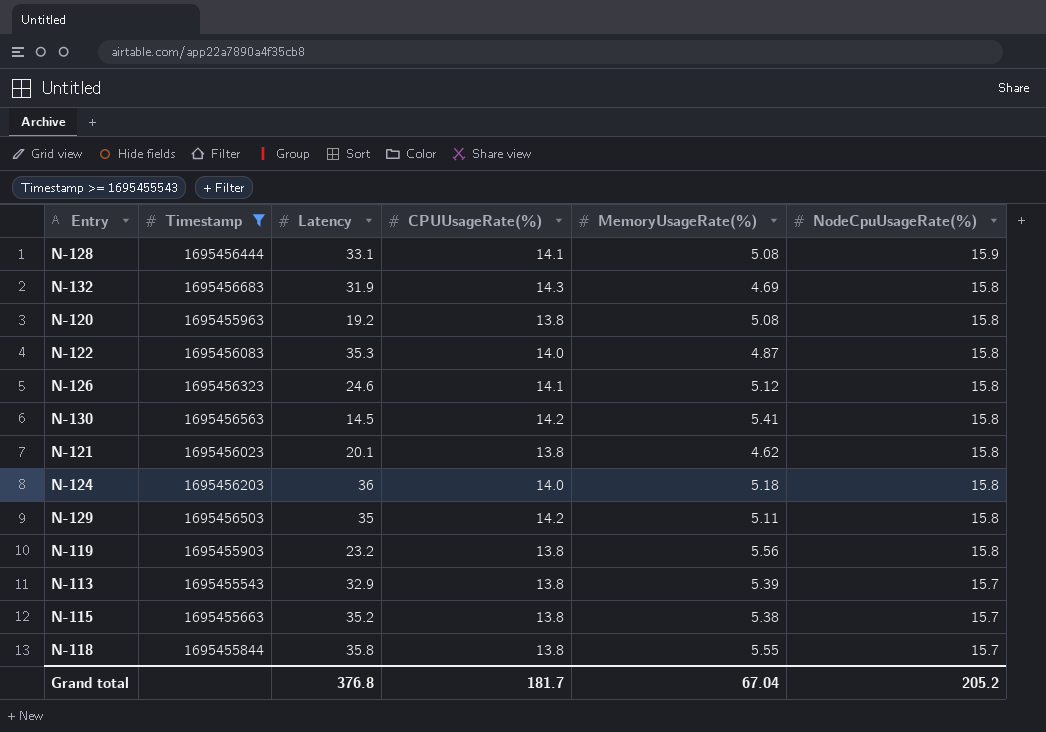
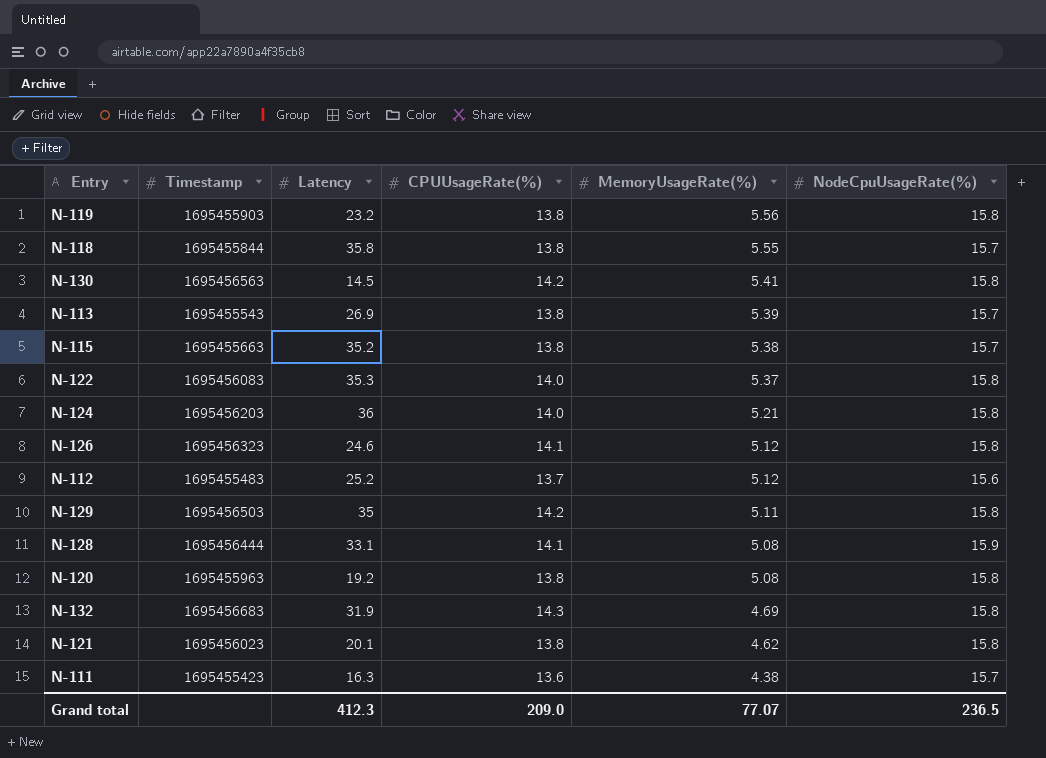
filter: Timestamp >= 1695455543 -> none
row order: NodeCpuUsageRate(%) descending -> MemoryUsageRate(%) descending
N-113 | Latency: 32.9 -> 26.9
N-122 | MemoryUsageRate(%): 4.87 -> 5.37
N-124 | MemoryUsageRate(%): 5.18 -> 5.21
Grand total | Latency: 376.8 -> 412.3
Grand total | CPUUsageRate(%): 181.7 -> 209.0
Grand total | MemoryUsageRate(%): 67.04 -> 77.07
Grand total | NodeCpuUsageRate(%): 205.2 -> 236.5

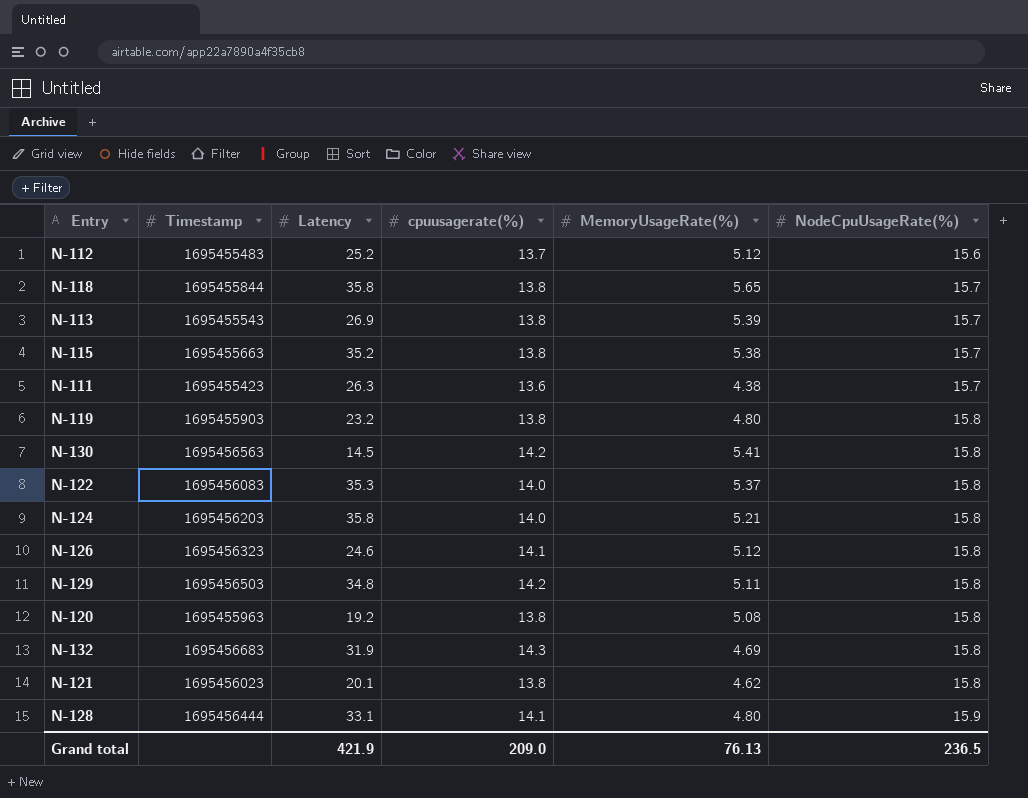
row order: MemoryUsageRate(%) descending -> NodeCpuUsageRate(%) ascending
column name: CPUUsageRate(%) -> cpuusagerate(%)
N-118 | MemoryUsageRate(%): 5.55 -> 5.65
N-111 | Latency: 16.3 -> 26.3
N-119 | MemoryUsageRate(%): 5.56 -> 4.80
N-124 | Latency: 36 -> 35.8
N-129 | Latency: 35 -> 34.8
N-128 | MemoryUsageRate(%): 5.08 -> 4.80
Grand total | Latency: 412.3 -> 421.9
Grand total | MemoryUsageRate(%): 77.07 -> 76.13

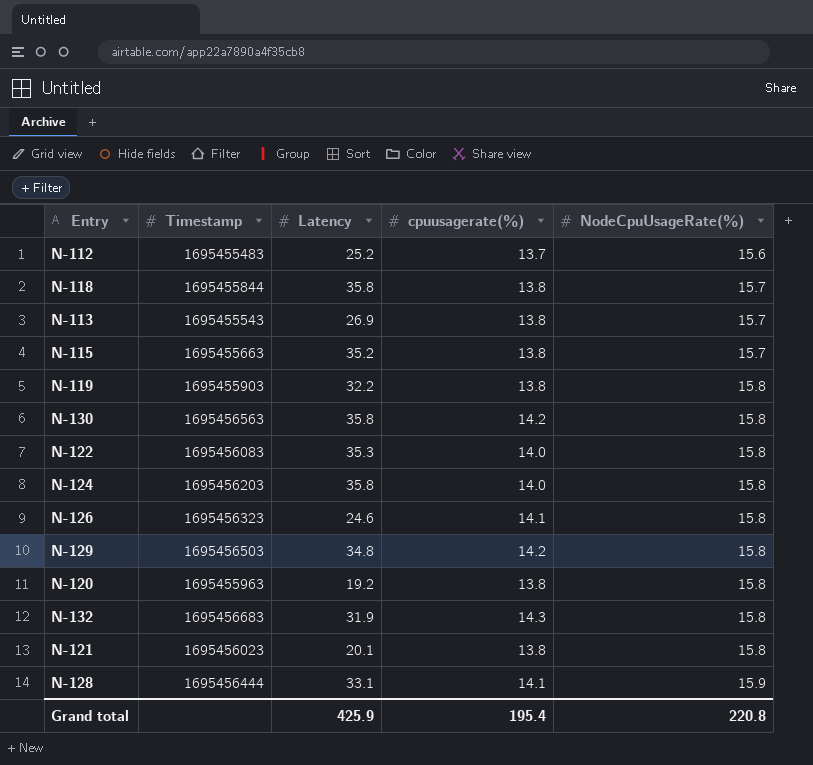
column MemoryUsageRate(%) | position: 5 -> none
row N-111: 1695455423 | 26.3 | 13.6 | 4.38 | 15.7 -> none
N-119 | Latency: 23.2 -> 32.2
N-130 | Latency: 14.5 -> 35.8
Grand total | Latency: 421.9 -> 425.9
Grand total | cpuusagerate(%): 209.0 -> 195.4
Grand total | NodeCpuUsageRate(%): 236.5 -> 220.8

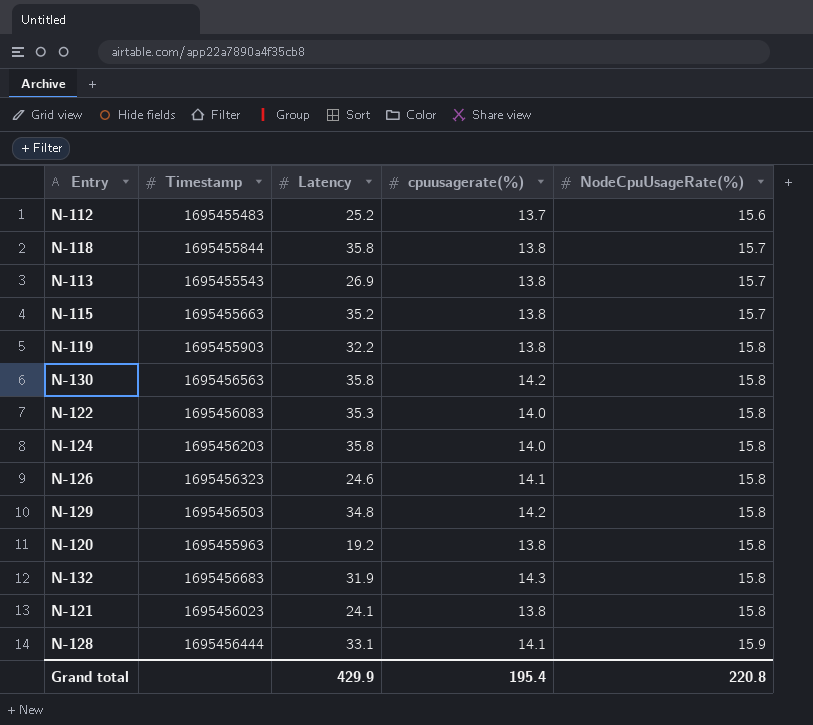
N-121 | Latency: 20.1 -> 24.1
Grand total | Latency: 425.9 -> 429.9

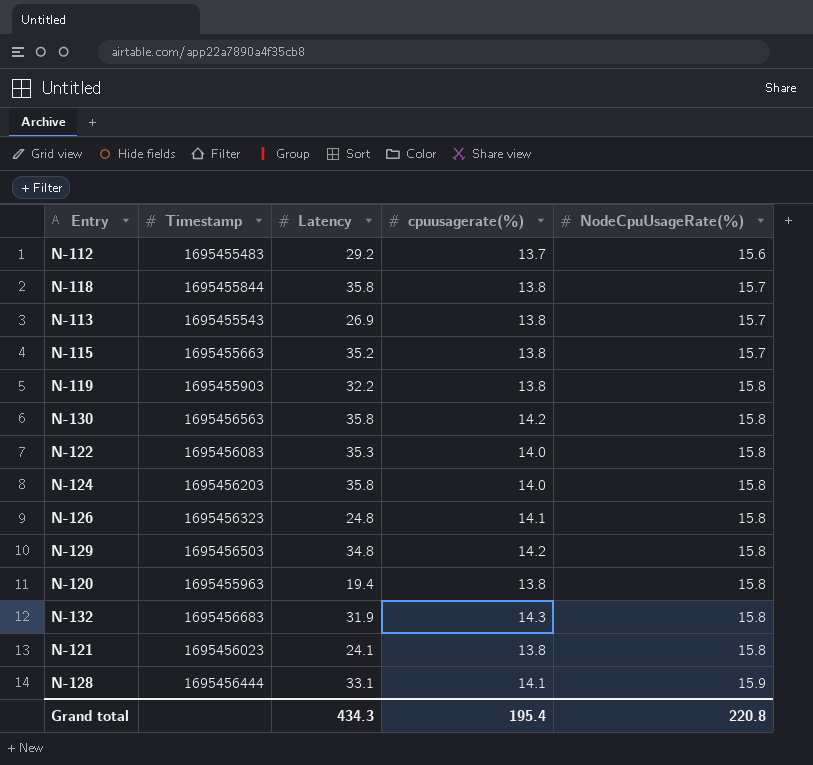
N-112 | Latency: 25.2 -> 29.2
N-126 | Latency: 24.6 -> 24.8
N-120 | Latency: 19.2 -> 19.4
Grand total | Latency: 429.9 -> 434.3

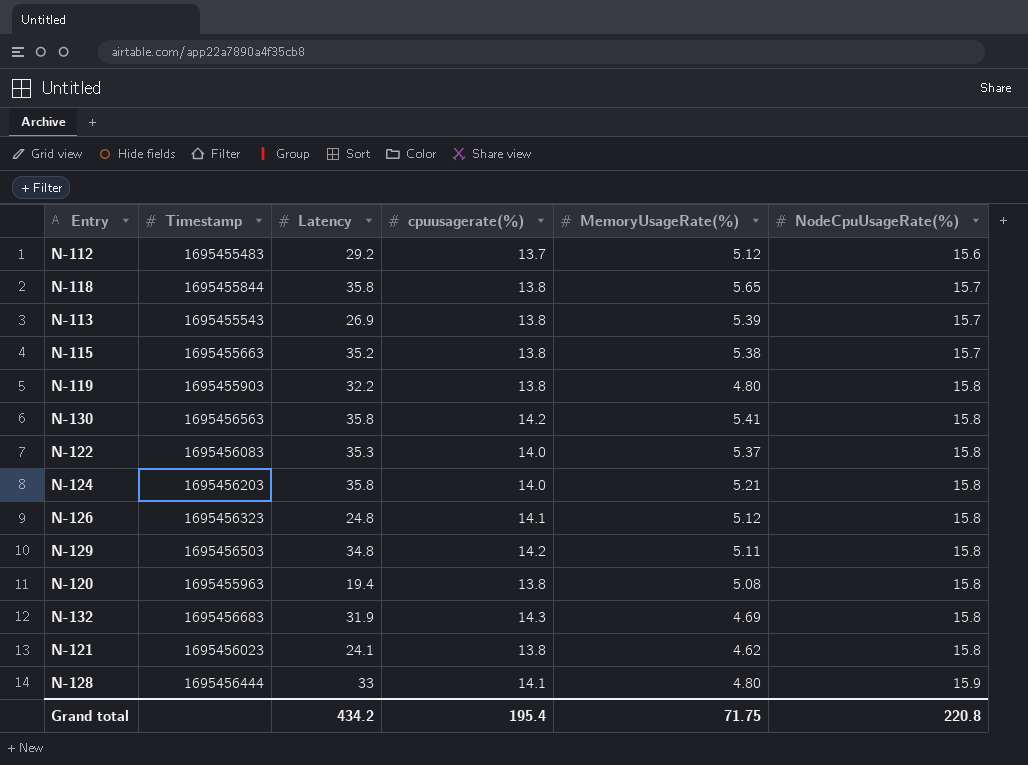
column MemoryUsageRate(%) | position: none -> 5
N-128 | Latency: 33.1 -> 33
Grand total | Latency: 434.3 -> 434.2

